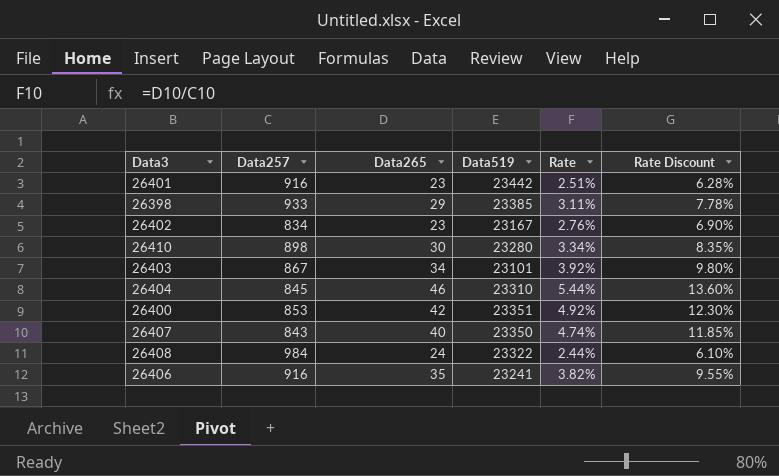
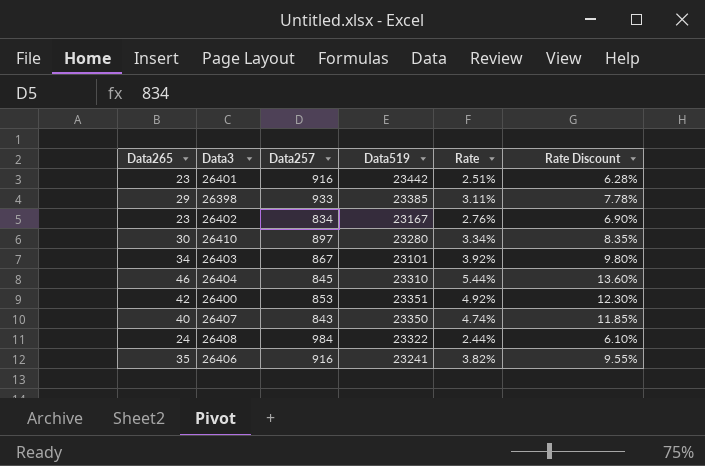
column Data265 | position: 3 -> 1
26410 | Data257: 898 -> 897

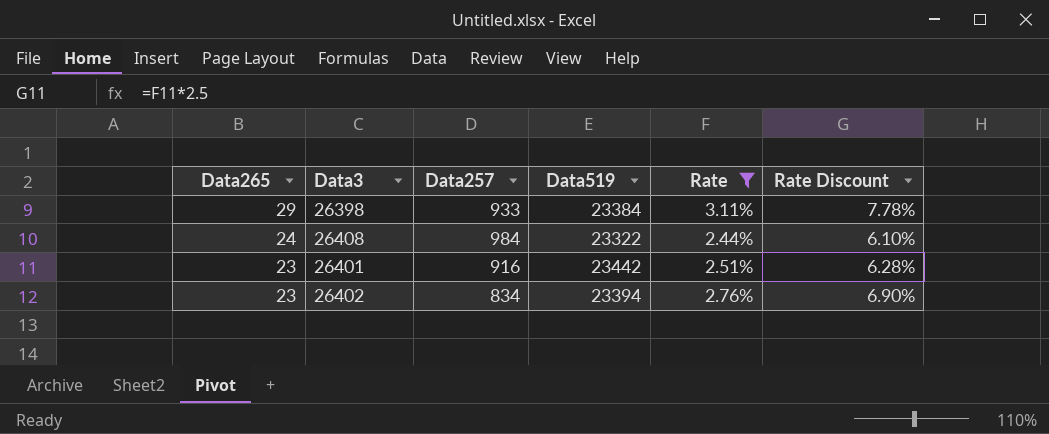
filter: none -> Rate <= 3.11%
row order: none -> Data265 descending
26398 | Data519: 23385 -> 23384
26402 | Data519: 23167 -> 23394

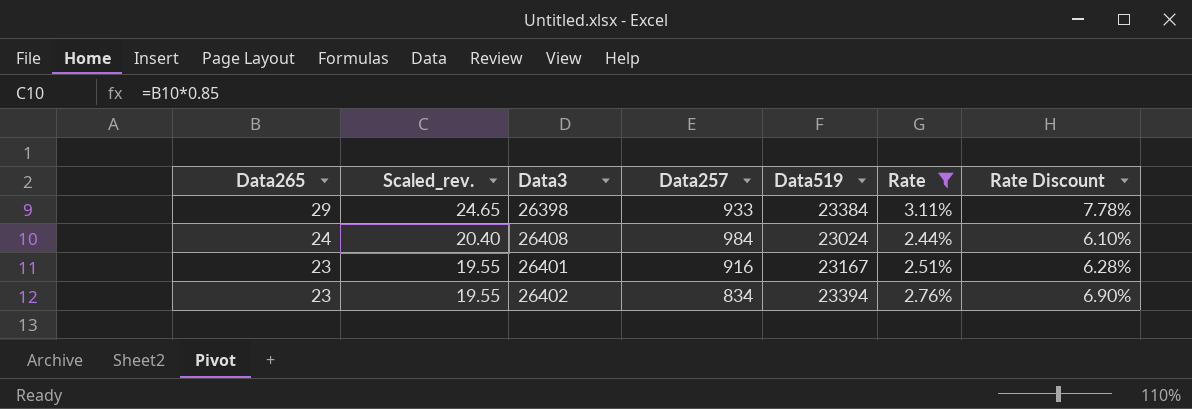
column Scaled_rev. | formula: none -> [Data265] * 0.85
26408 | Data519: 23322 -> 23024
26401 | Data519: 23442 -> 23167

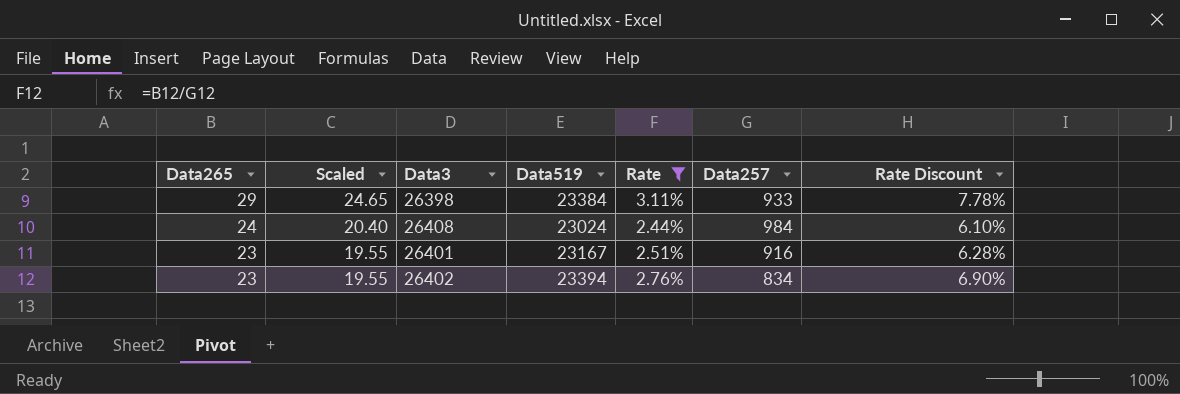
column name: Scaled_rev. -> Scaled
column Data257 | position: 4 -> 6

